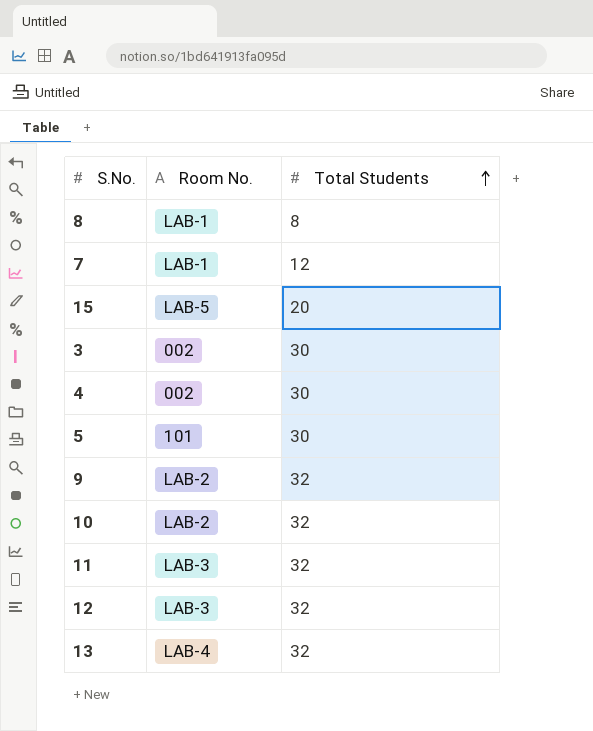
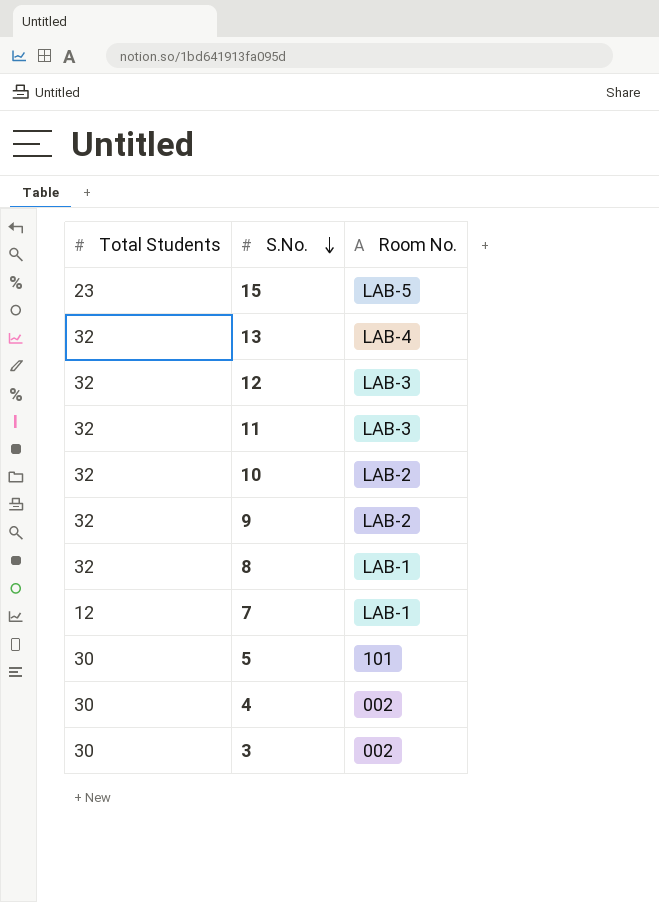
row order: Total Students ascending -> S.No. descending
column Total Students | position: 3 -> 1
15 | Total Students: 20 -> 23
8 | Total Students: 8 -> 32

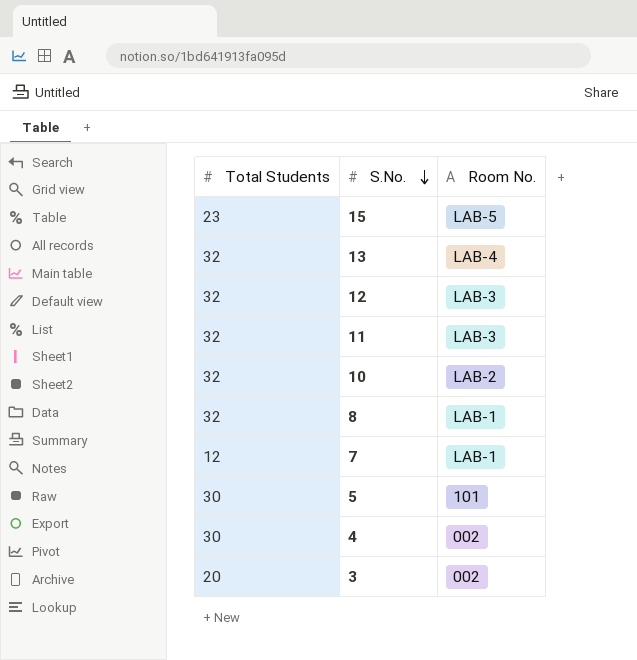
row 9: 32 | LAB-2 -> none
3 | Total Students: 30 -> 20

